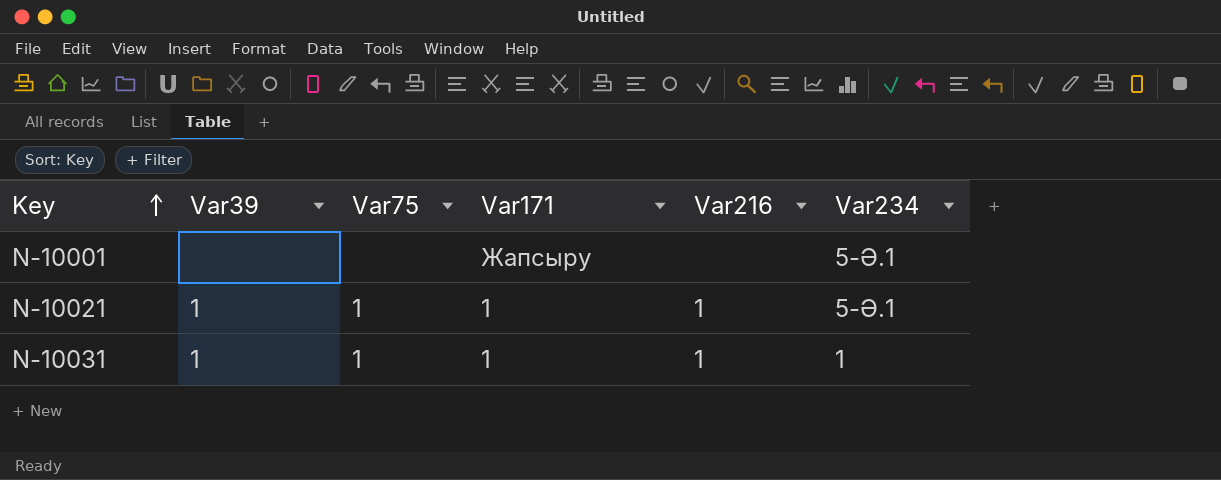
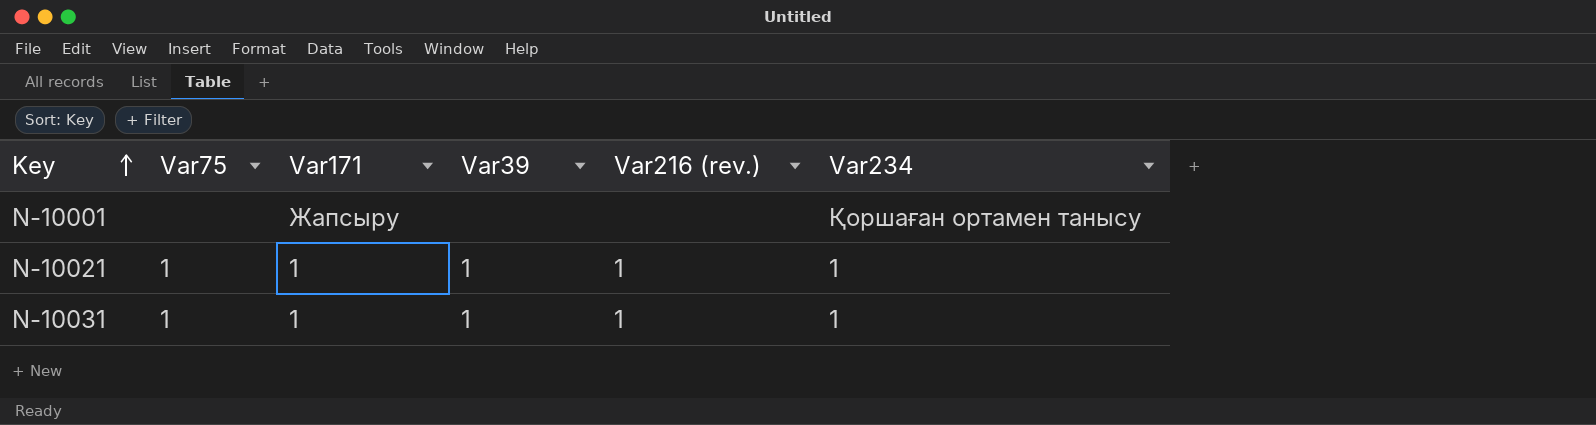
column Var39 | position: 2 -> 4
column name: Var216 -> Var216 (rev.)
N-10001 | Var234: 5-Ә.1 -> Қоршаған ортамен танысу
N-10021 | Var234: 5-Ә.1 -> 1

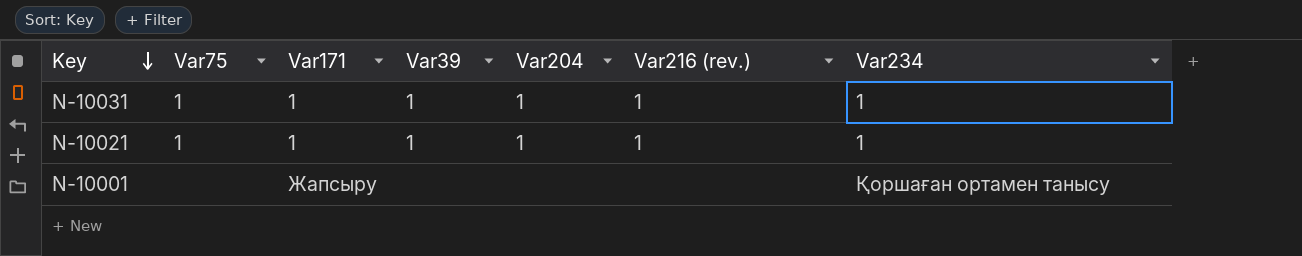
row order: Key ascending -> Key descending
column Var204 | position: none -> 5

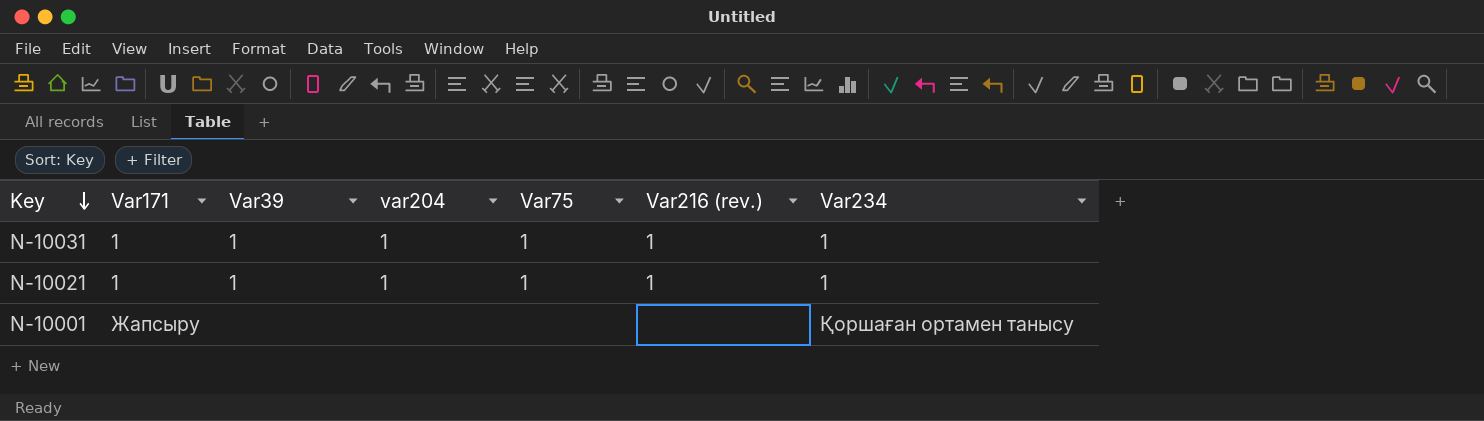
column name: Var204 -> var204
column Var75 | position: 2 -> 5

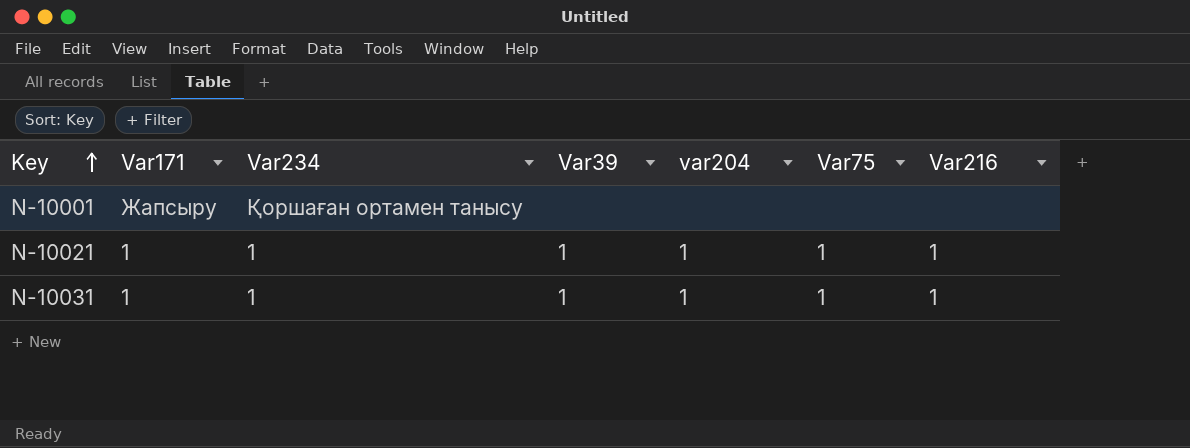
row order: Key descending -> Key ascending
column Var234 | position: 7 -> 3
column name: Var216 (rev.) -> Var216

